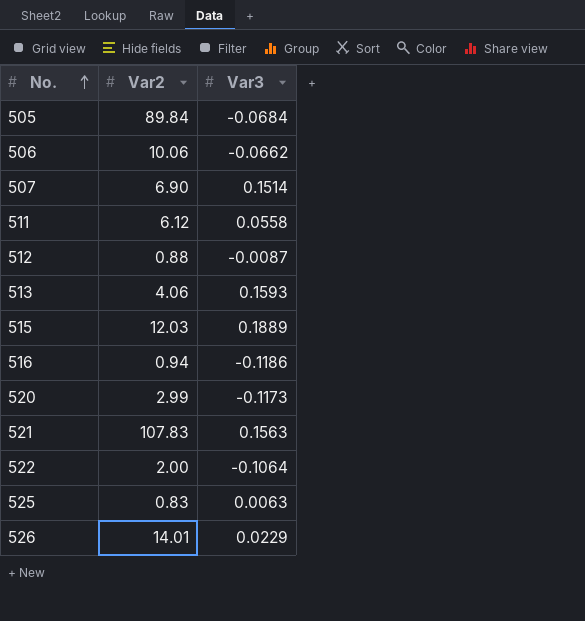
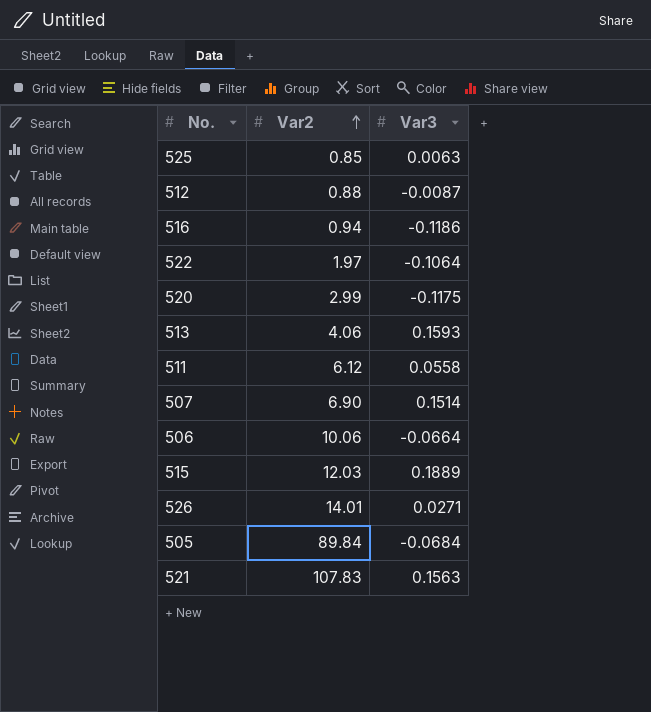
row order: No. ascending -> Var2 ascending
525 | Var2: 0.83 -> 0.85
522 | Var2: 2.00 -> 1.97
520 | Var3: -0.1173 -> -0.1175
506 | Var3: -0.0662 -> -0.0664
526 | Var3: 0.0229 -> 0.0271

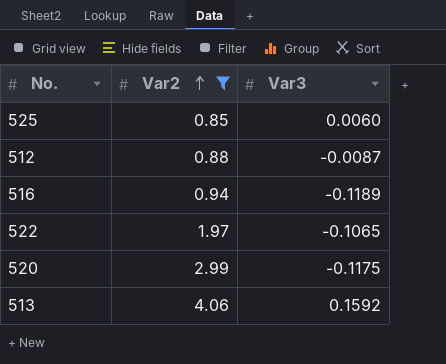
filter: none -> Var2 <= 4.06
525 | Var3: 0.0063 -> 0.0060
516 | Var3: -0.1186 -> -0.1189
522 | Var3: -0.1064 -> -0.1065
513 | Var3: 0.1593 -> 0.1592

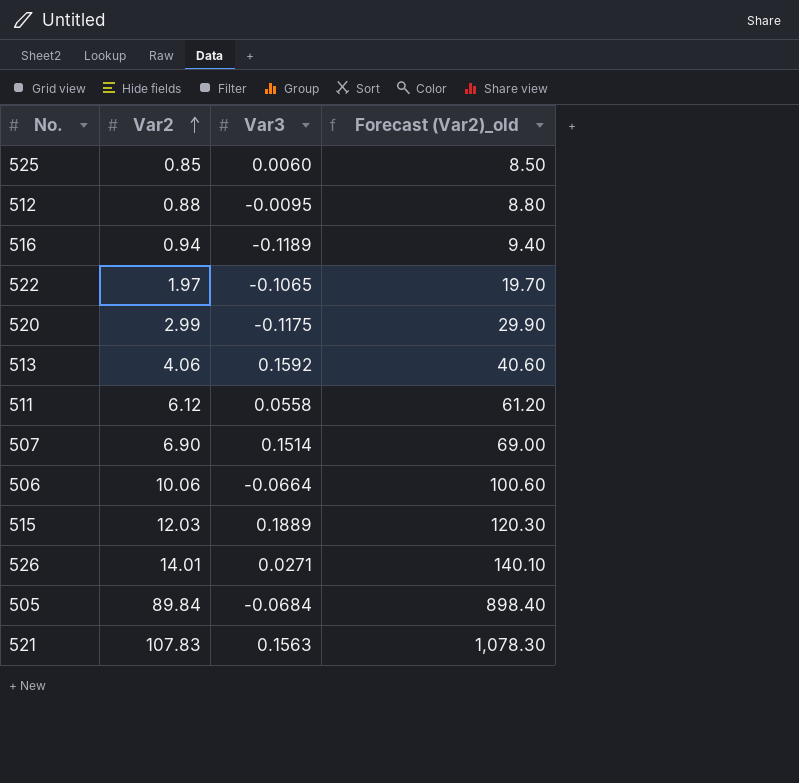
filter: Var2 <= 4.06 -> none
column Forecast (Var2)_old | formula: none -> [Var2] * 10
512 | Var3: -0.0087 -> -0.0095

